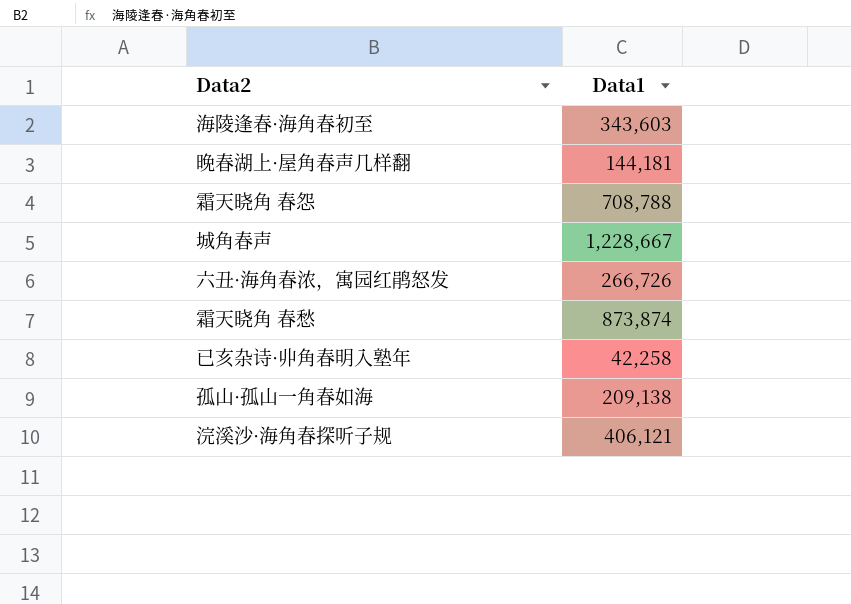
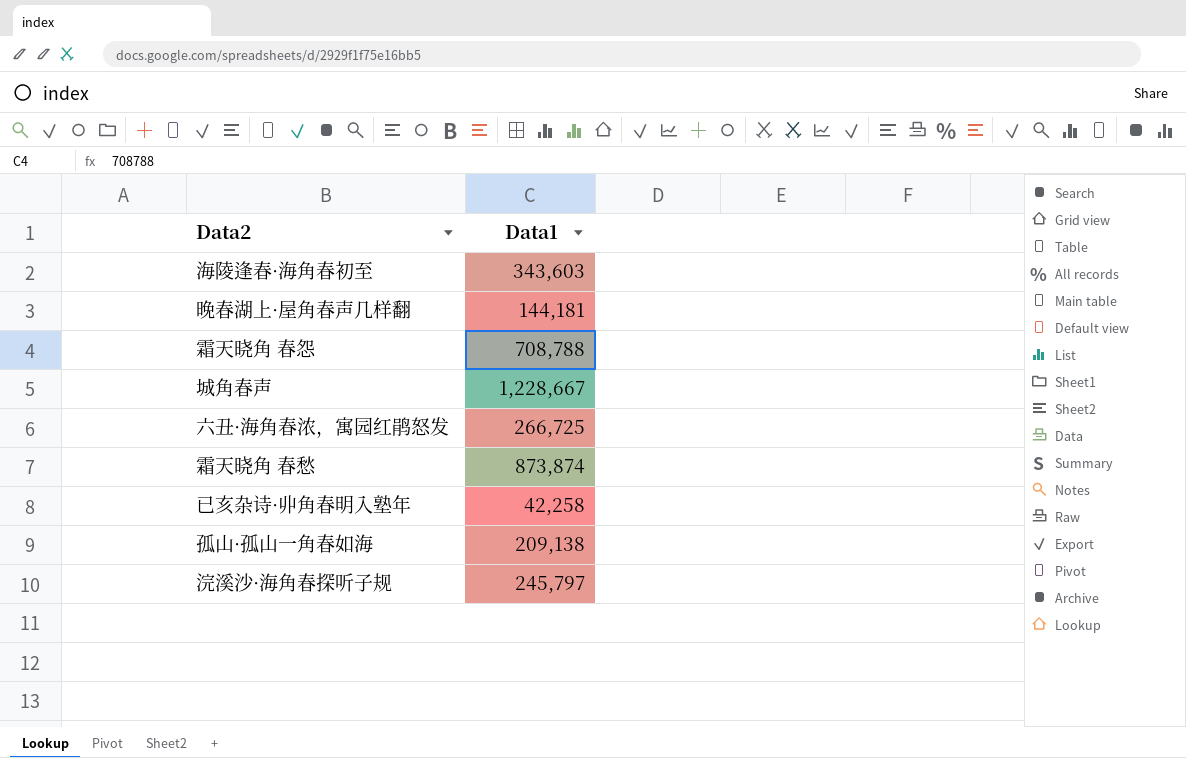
六丑·海角春浓，寓园红鹃怒发 | Data1: 266,726 -> 266,725
浣溪沙·海角春探听子规 | Data1: 406,121 -> 245,797

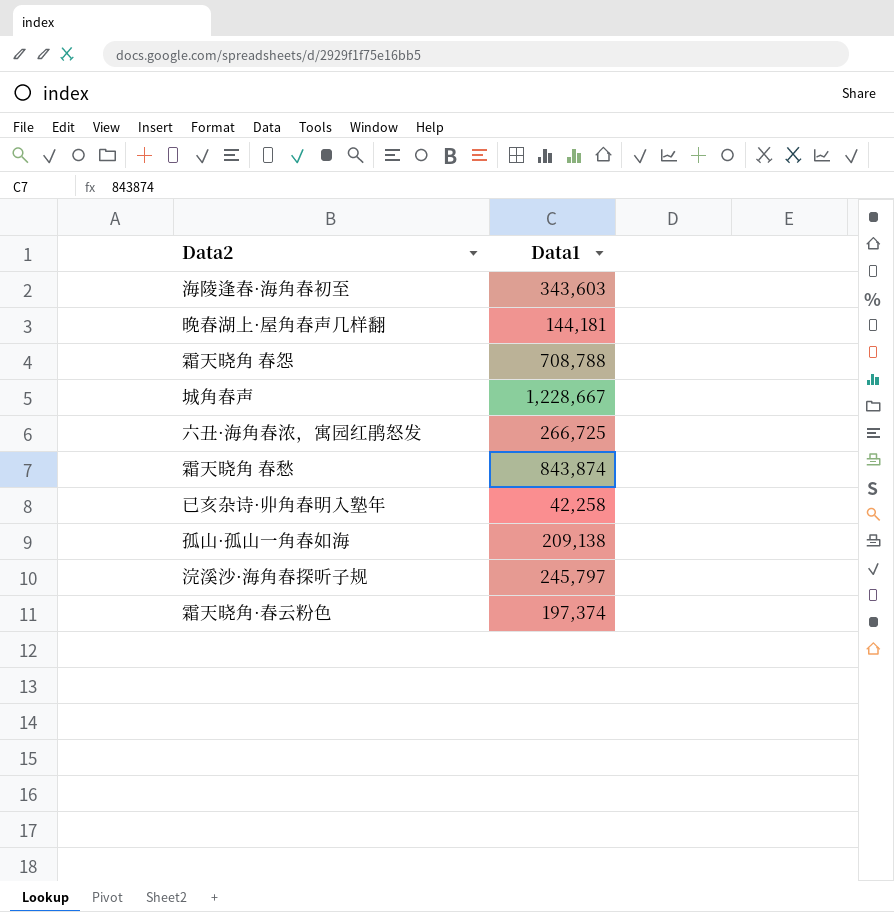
霜天晓角 春愁 | Data1: 873,874 -> 843,874
row 霜天晓角·春云粉色: none -> 197,374

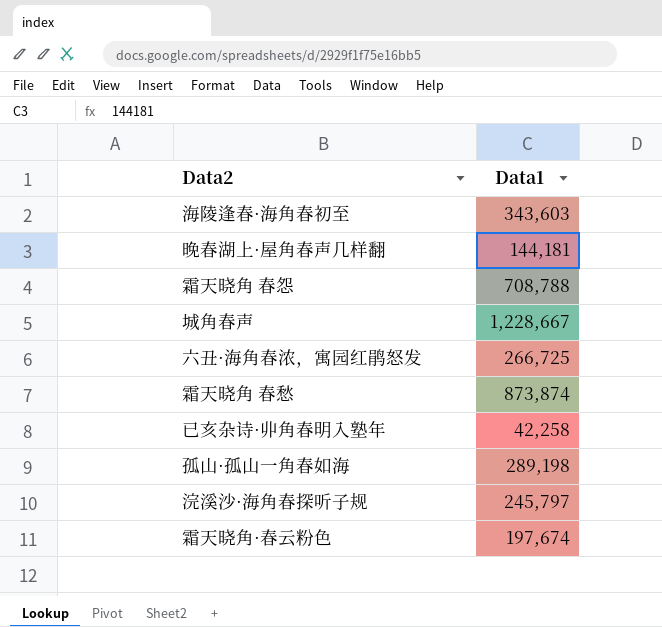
霜天晓角 春愁 | Data1: 843,874 -> 873,874
孤山·孤山一角春如海 | Data1: 209,138 -> 289,198
霜天晓角·春云粉色 | Data1: 197,374 -> 197,674

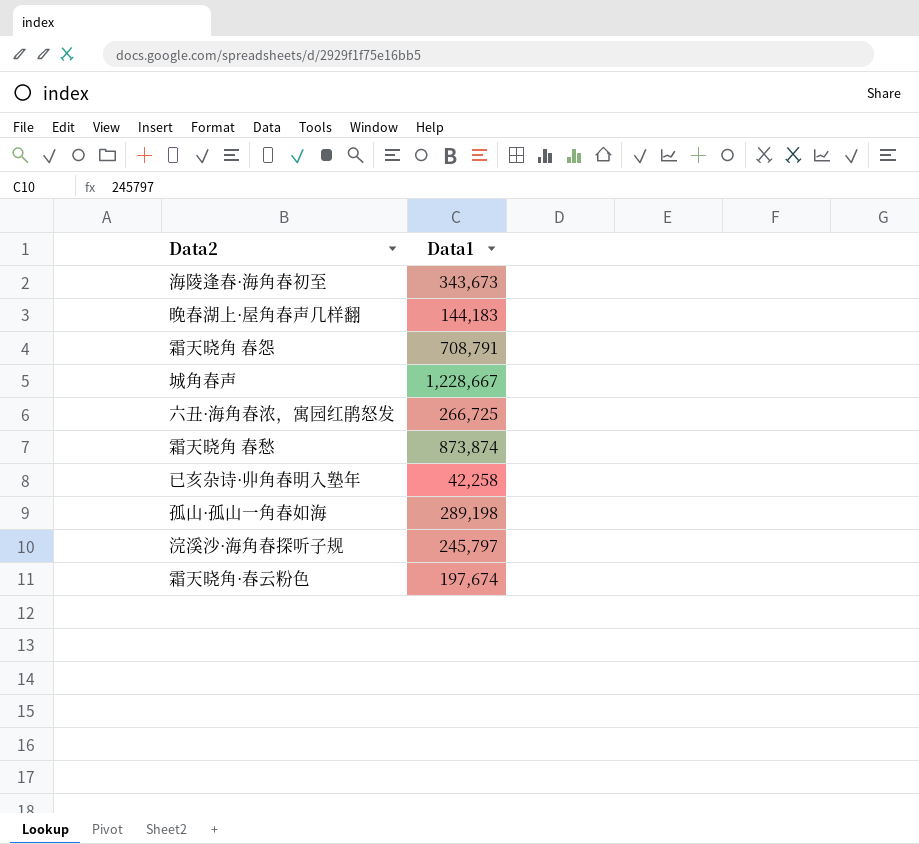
海陵逢春·海角春初至 | Data1: 343,603 -> 343,673
晚春湖上·屋角春声几样翻 | Data1: 144,181 -> 144,183
霜天晓角 春怨 | Data1: 708,788 -> 708,791

